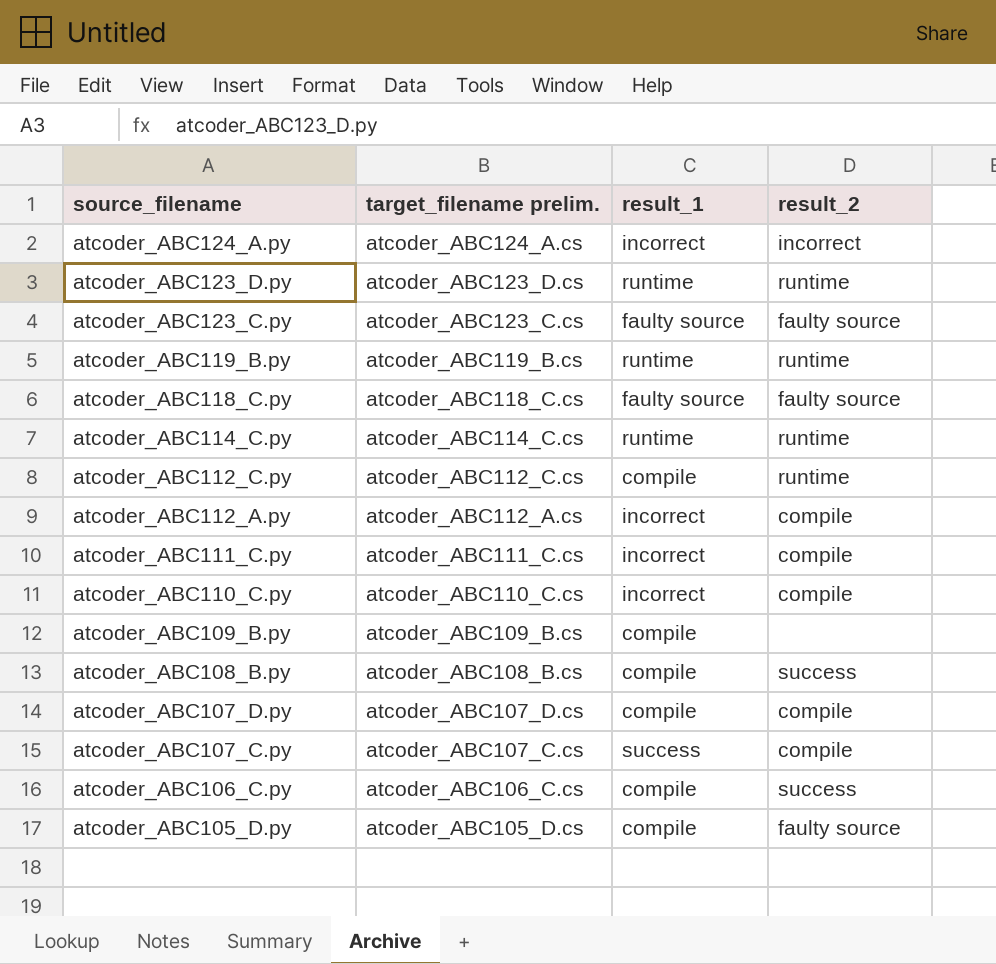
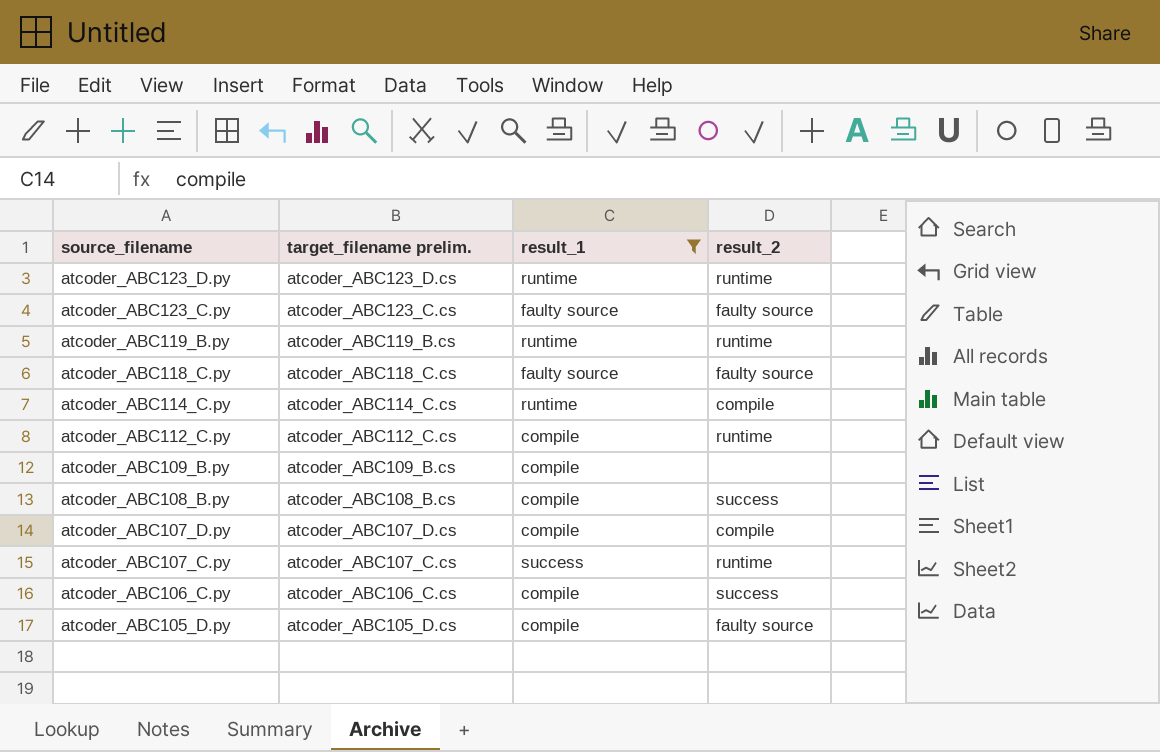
filter: none -> result_1 != incorrect
atcoder_ABC114_C.py | result_2: runtime -> compile
atcoder_ABC107_C.py | result_2: compile -> runtime

